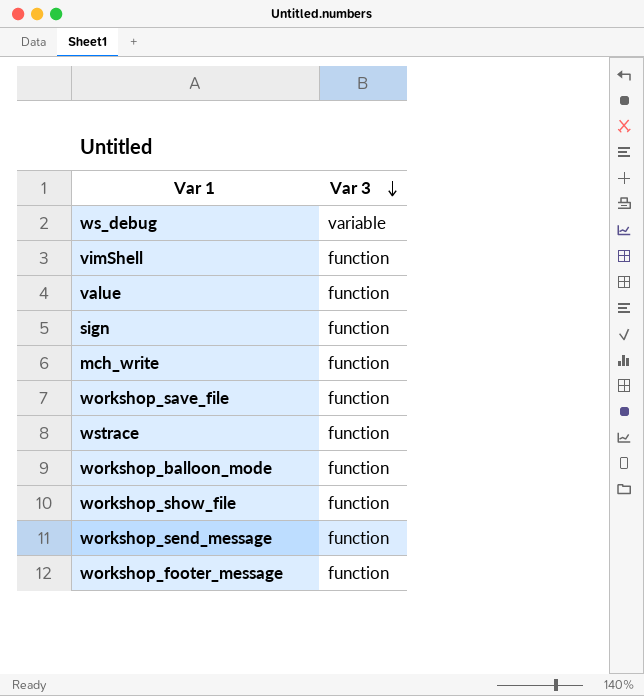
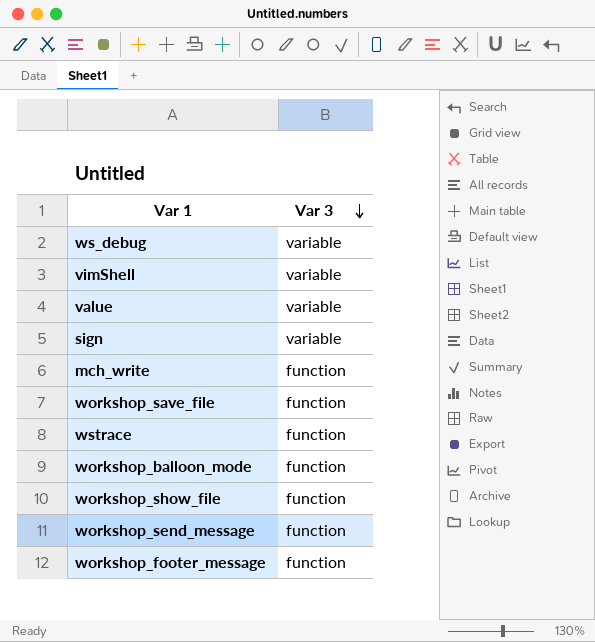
vimShell | Var 3: function -> variable
value | Var 3: function -> variable
sign | Var 3: function -> variable

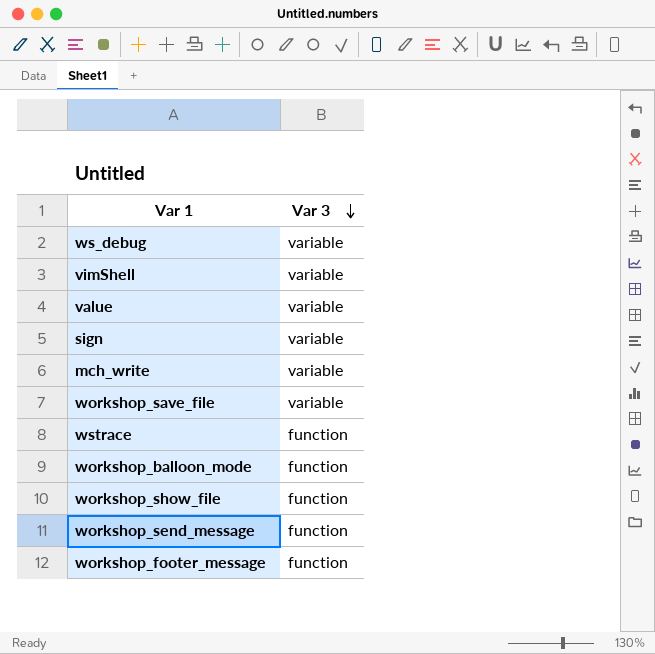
mch_write | Var 3: function -> variable
workshop_save_file | Var 3: function -> variable

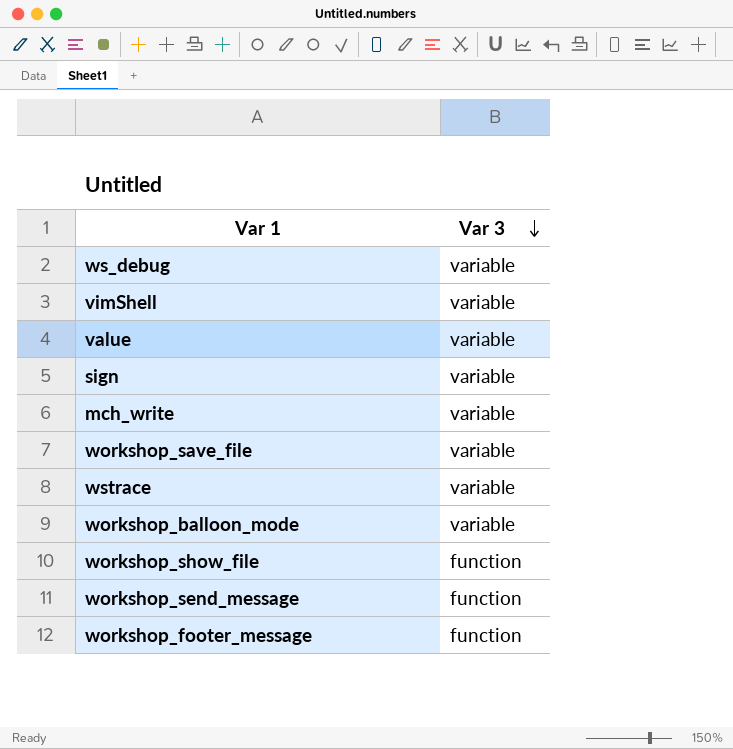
wstrace | Var 3: function -> variable
workshop_balloon_mode | Var 3: function -> variable

